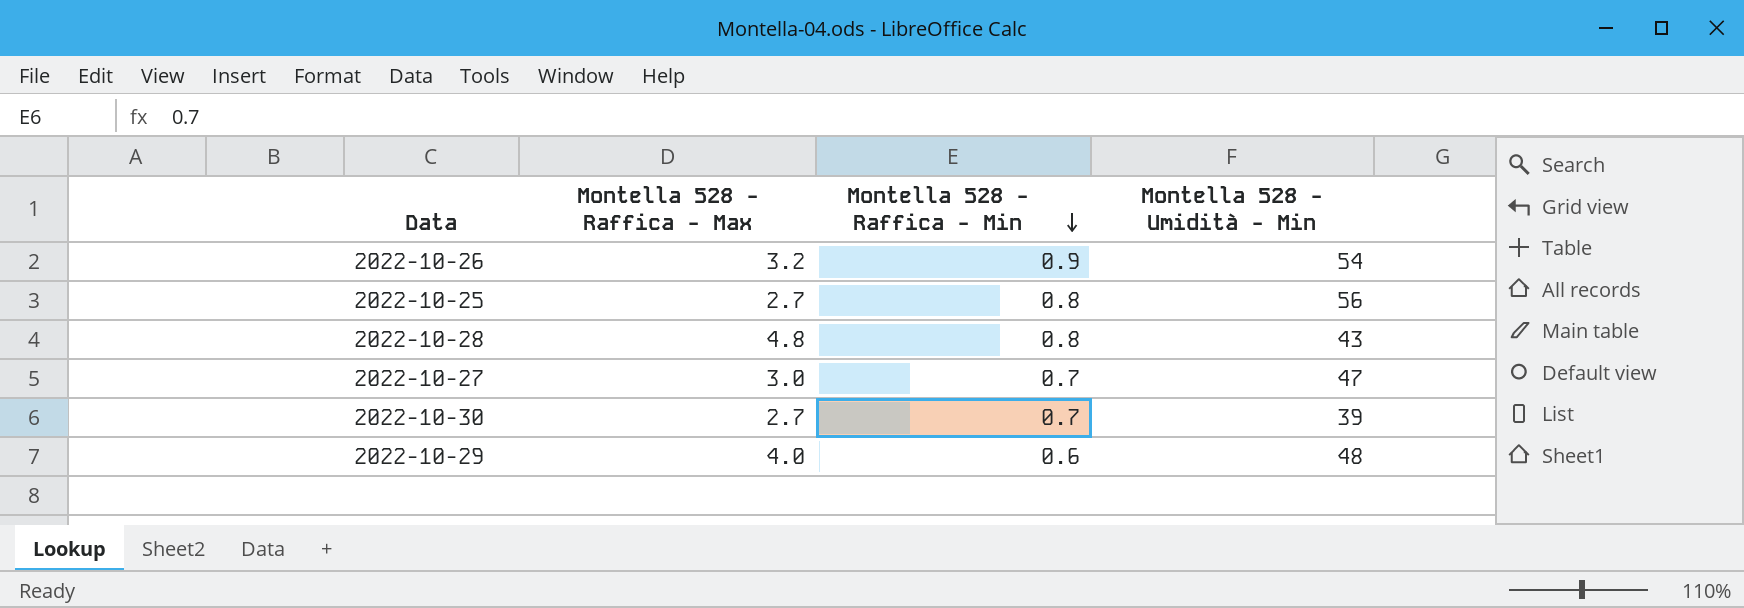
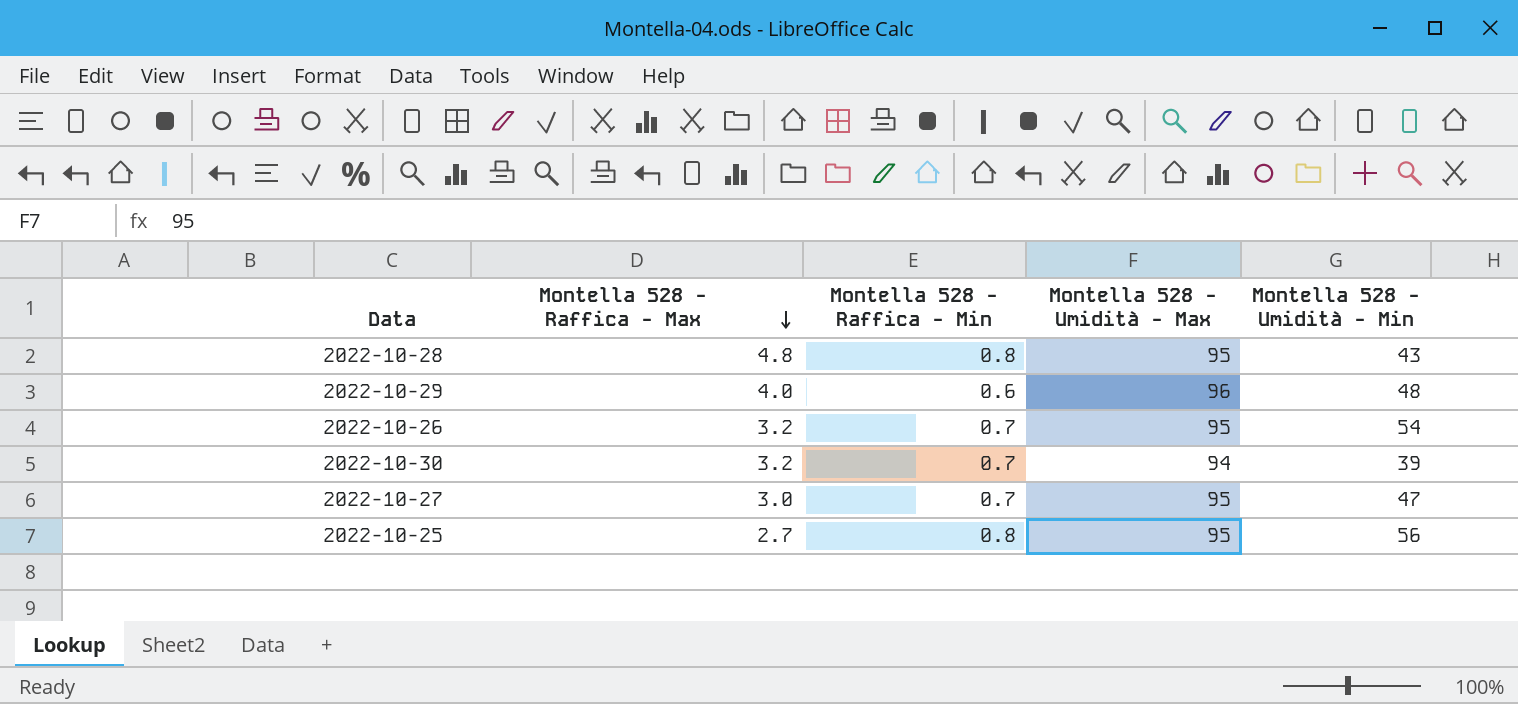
row order: Montella 528 - Raffica - Min descending -> Montella 528 - Raffica - Max descending
column Montella 528 - Umidità - Max | position: none -> 4
2022-10-26 | Montella 528 - Raffica - Min: 0.9 -> 0.7
2022-10-30 | Montella 528 - Raffica - Max: 2.7 -> 3.2

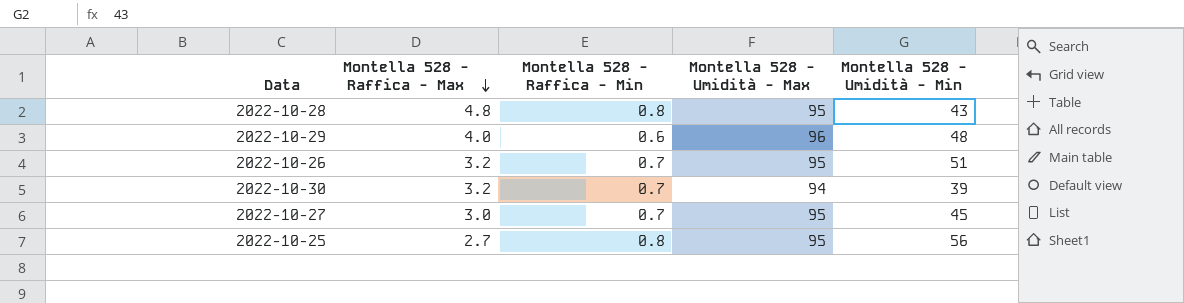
2022-10-26 | Montella 528 - Umidità - Min: 54 -> 51
2022-10-27 | Montella 528 - Umidità - Min: 47 -> 45

